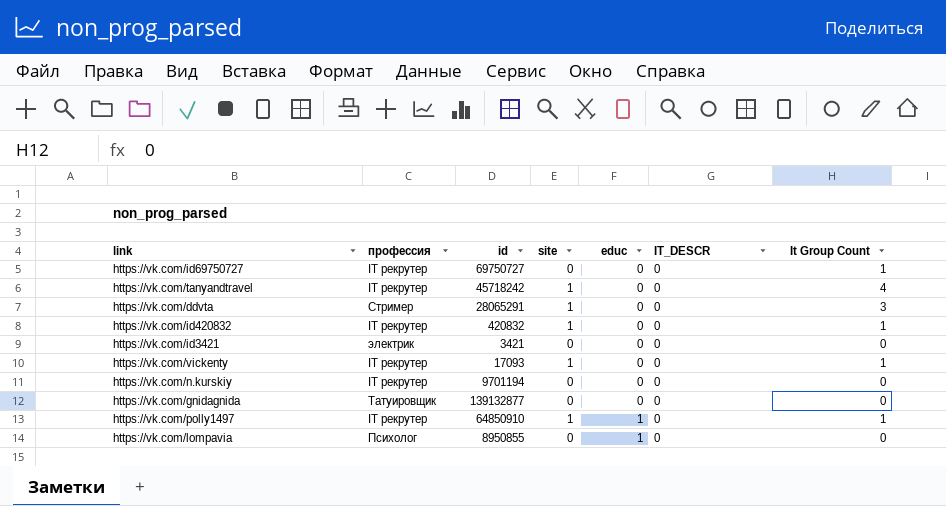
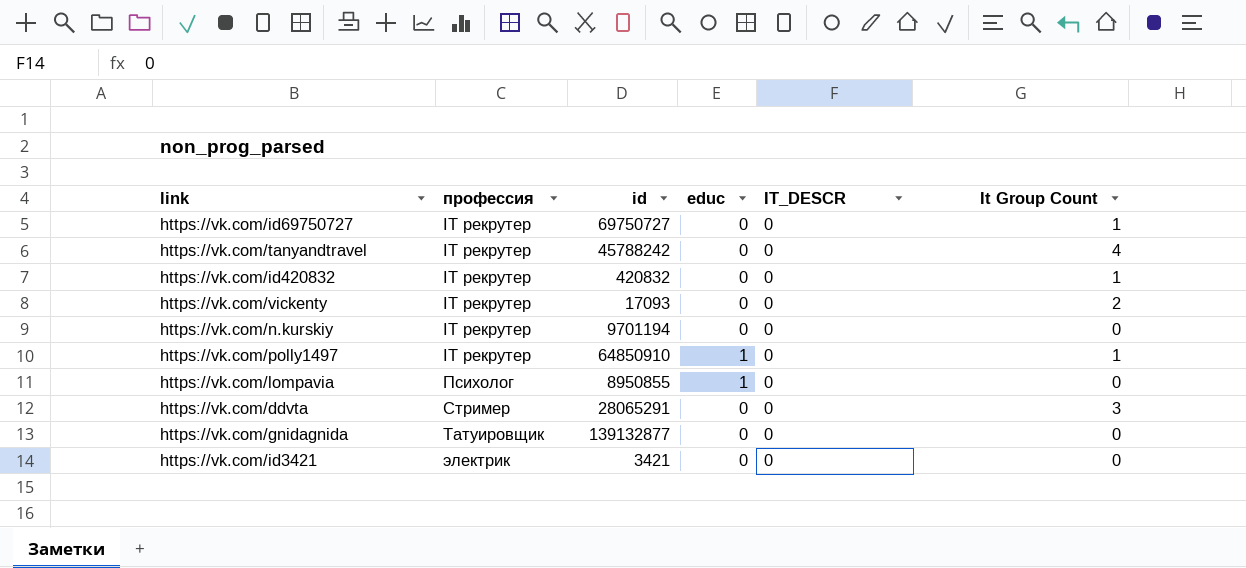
row order: educ ascending -> профессия ascending
column site | position: 4 -> none
https://vk.com/tanyandtravel | id: 45718242 -> 45788242
https://vk.com/vickenty | It Group Count: 1 -> 2

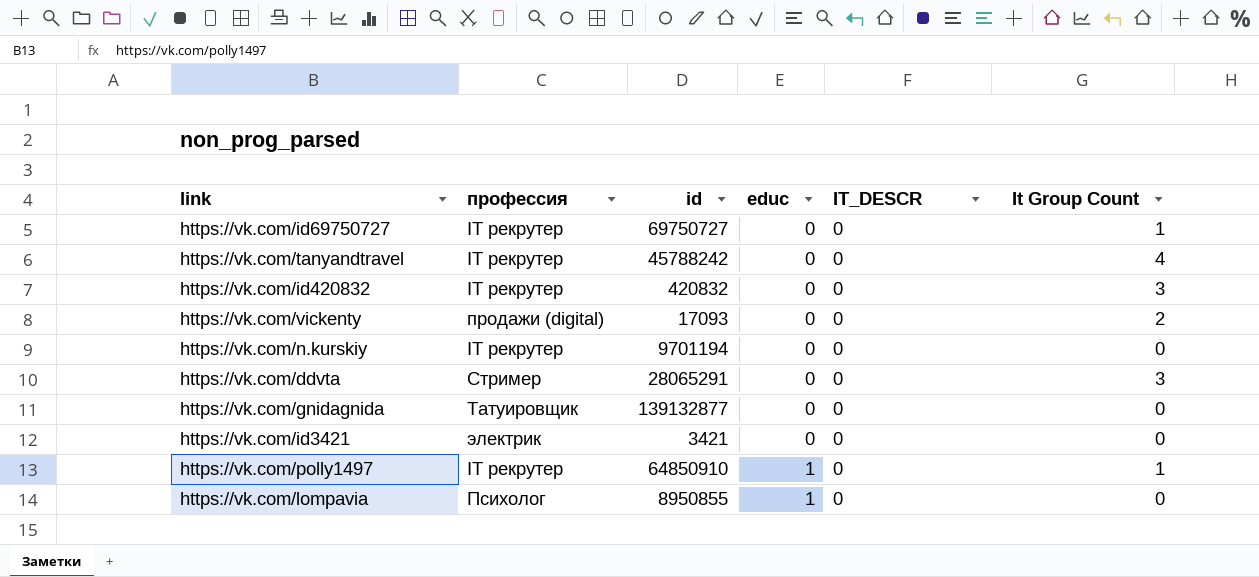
row order: профессия ascending -> educ ascending
https://vk.com/id420832 | It Group Count: 1 -> 3
https://vk.com/vickenty | профессия: IT рекрутер -> продажи (digital)

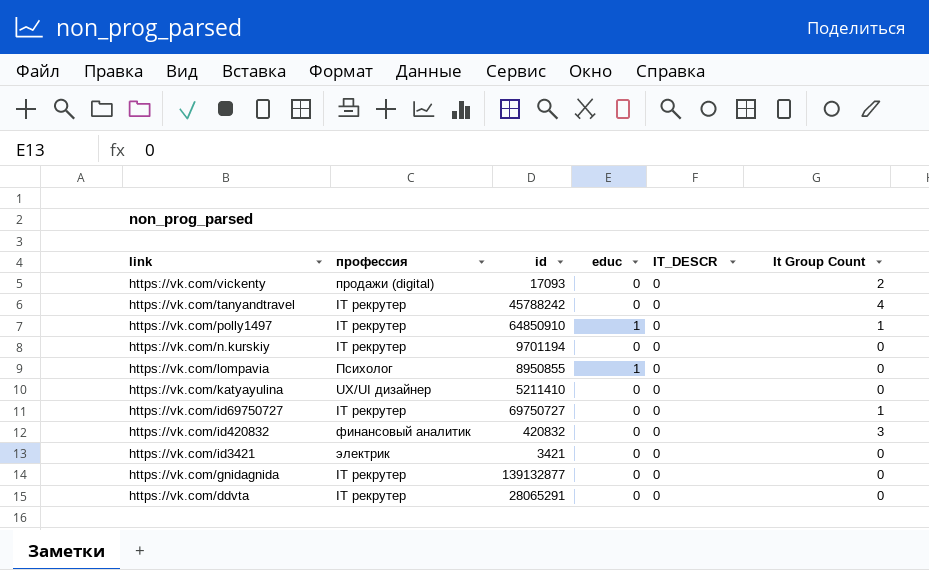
row order: educ ascending -> link descending
row https://vk.com/katyayulina: none -> UX/UI дизайнер | 5211410 | 0 | 0 | 0
https://vk.com/id420832 | профессия: IT рекрутер -> финансовый аналитик
https://vk.com/gnidagnida | профессия: Татуировщик -> IT рекрутер
https://vk.com/ddvta | профессия: Стример -> IT рекрутер
https://vk.com/ddvta | It Group Count: 3 -> 0

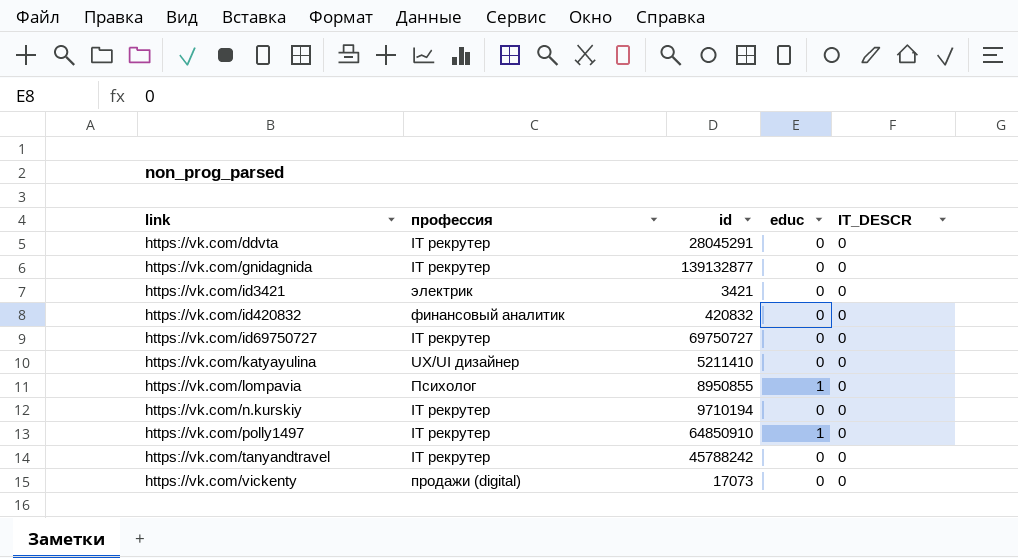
row order: link descending -> link ascending
column It Group Count | position: 6 -> none
https://vk.com/ddvta | id: 28065291 -> 28045291
https://vk.com/n.kurskiy | id: 9701194 -> 9710194
https://vk.com/vickenty | id: 17093 -> 17073

